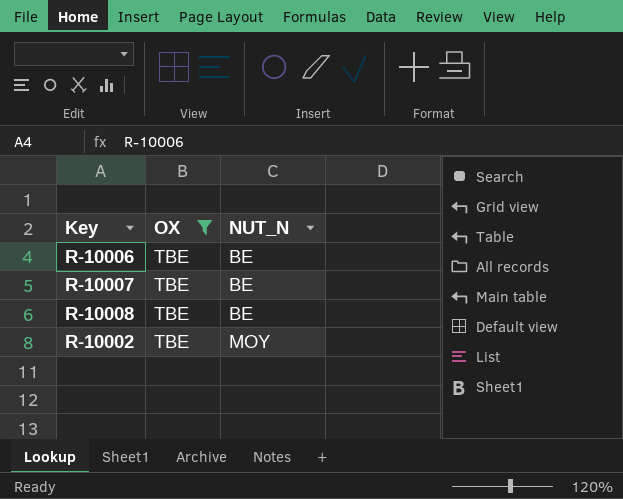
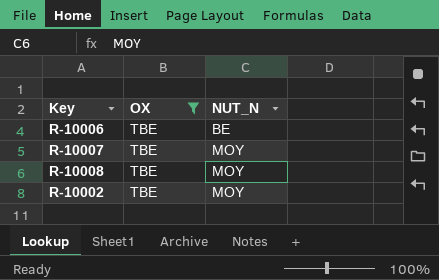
R-10007 | NUT_N: BE -> MOY
R-10008 | NUT_N: BE -> MOY

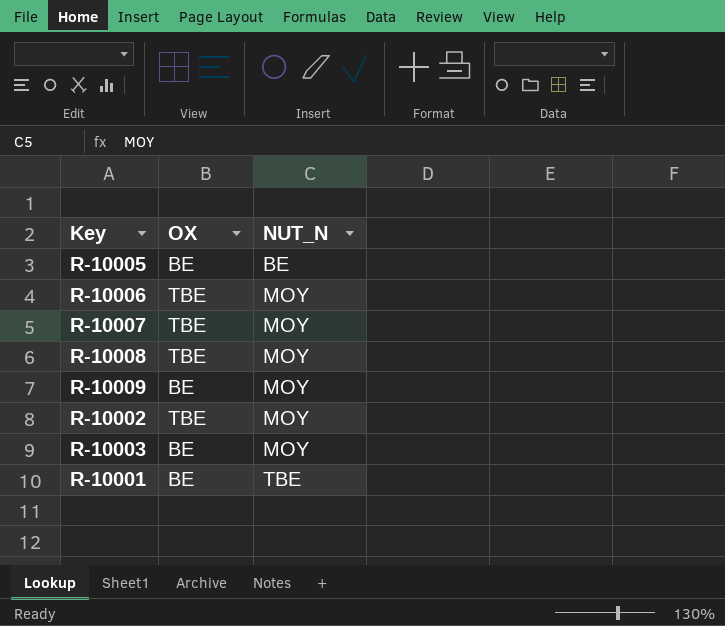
filter: OX = TBE -> none
R-10006 | NUT_N: BE -> MOY

